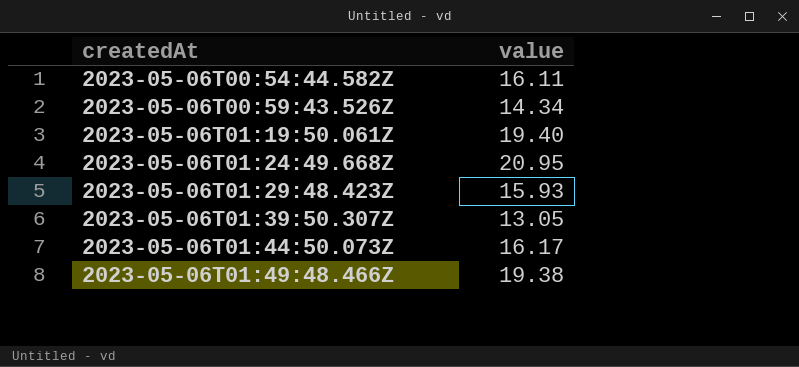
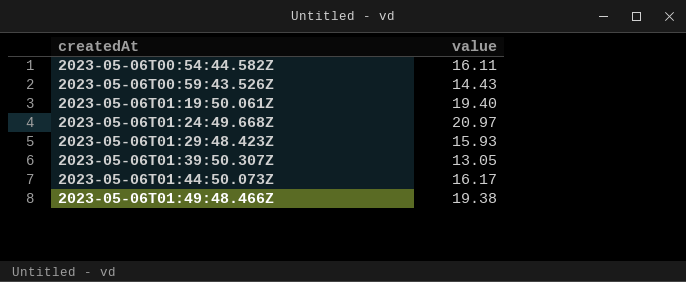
2023-05-06T00:59:43.526Z | value: 14.34 -> 14.43
2023-05-06T01:24:49.668Z | value: 20.95 -> 20.97

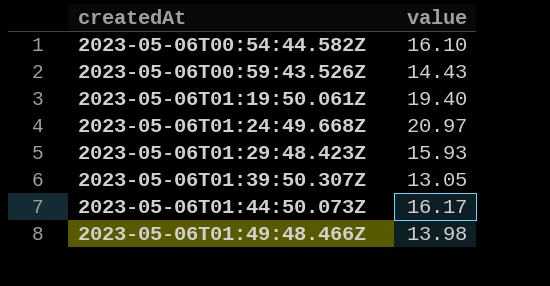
2023-05-06T00:54:44.582Z | value: 16.11 -> 16.10
2023-05-06T01:49:48.466Z | value: 19.38 -> 13.98

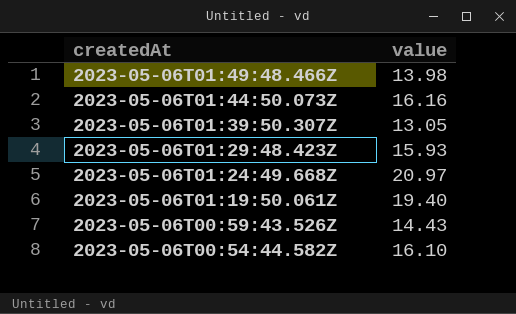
row order: createdAt ascending -> createdAt descending
2023-05-06T01:44:50.073Z | value: 16.17 -> 16.16

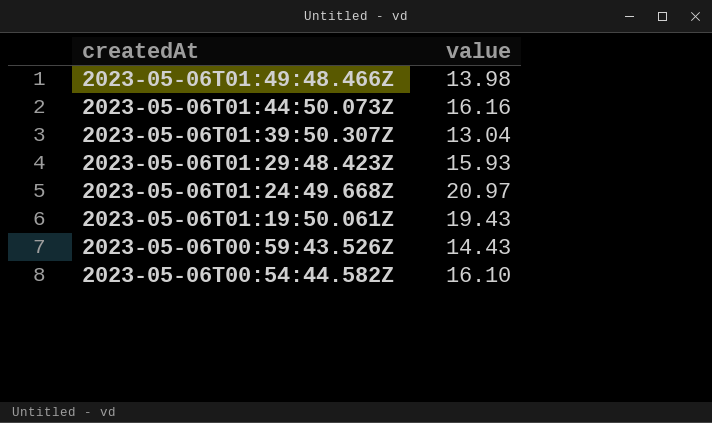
2023-05-06T01:39:50.307Z | value: 13.05 -> 13.04
2023-05-06T01:19:50.061Z | value: 19.40 -> 19.43

